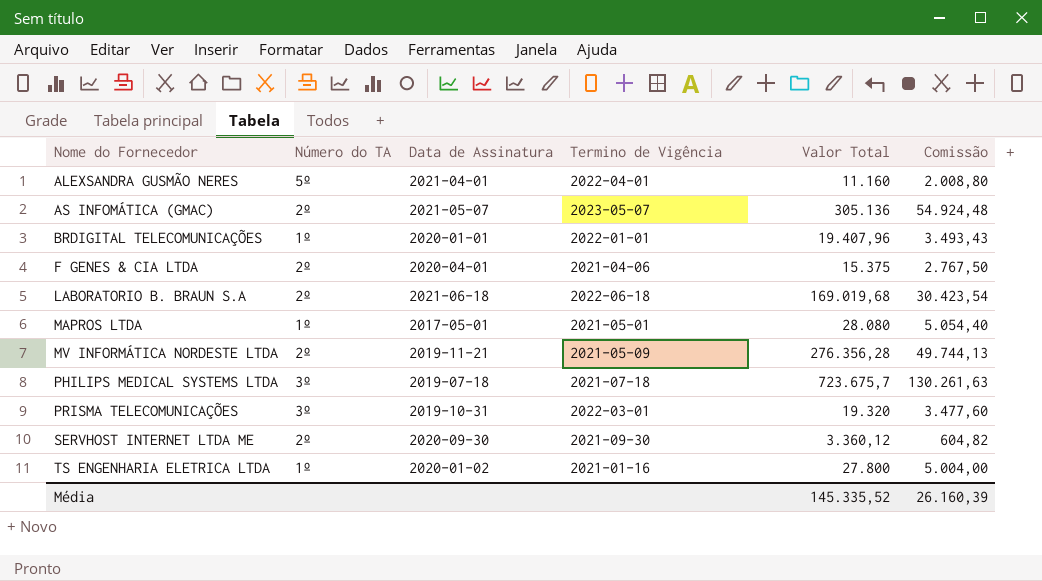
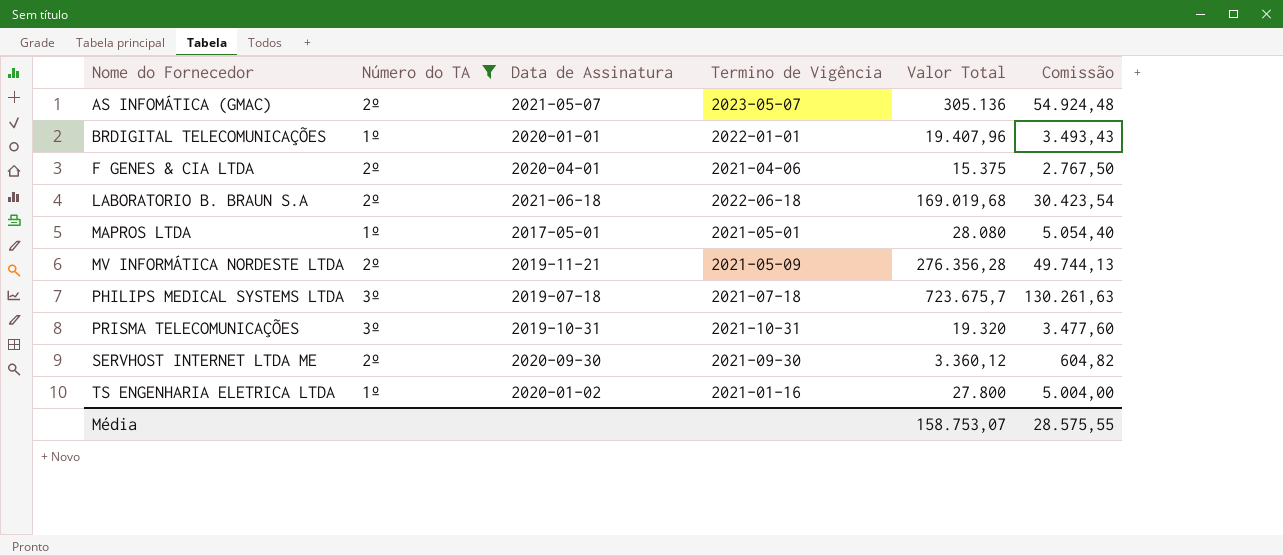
filter: none -> Número do TA != 5º
PRISMA TELECOMUNICAÇÕES | Termino de Vigência: 2022-03-01 -> 2021-10-31
Média | Valor Total: 145.335,52 -> 158.753,07
Média | Comissão: 26.160,39 -> 28.575,55

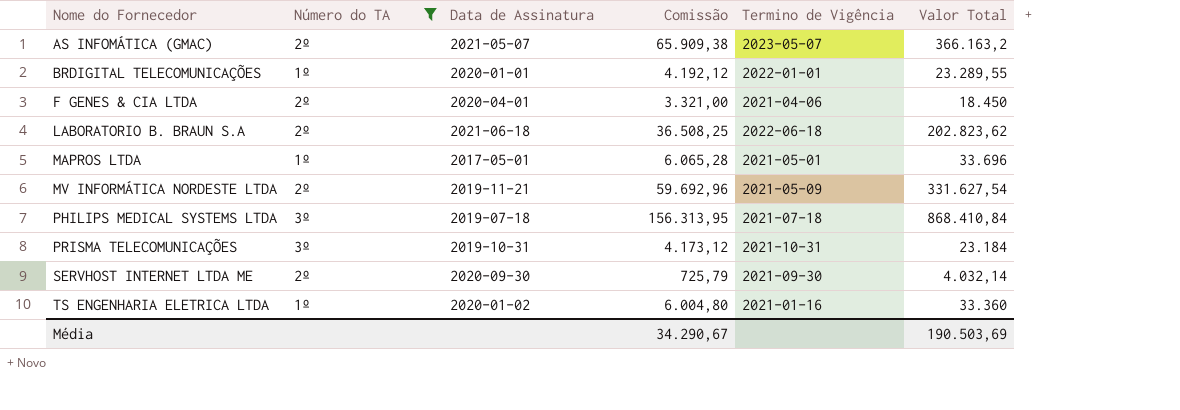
column Comissão | position: 6 -> 4
AS INFOMÁTICA (GMAC) | Comissão: 54.924,48 -> 65.909,38
AS INFOMÁTICA (GMAC) | Valor Total: 305.136 -> 366.163,2
BRDIGITAL TELECOMUNICAÇÕES | Comissão: 3.493,43 -> 4.192,12
BRDIGITAL TELECOMUNICAÇÕES | Valor Total: 19.407,96 -> 23.289,55
F GENES & CIA LTDA | Comissão: 2.767,50 -> 3.321,00
F GENES & CIA LTDA | Valor Total: 15.375 -> 18.450
LABORATORIO B. BRAUN S.A | Comissão: 30.423,54 -> 36.508,25
LABORATORIO B. BRAUN S.A | Valor Total: 169.019,68 -> 202.823,62
MAPROS LTDA | Comissão: 5.054,40 -> 6.065,28
MAPROS LTDA | Valor Total: 28.080 -> 33.696
MV INFORMÁTICA NORDESTE LTDA | Comissão: 49.744,13 -> 59.692,96
MV INFORMÁTICA NORDESTE LTDA | Valor Total: 276.356,28 -> 331.627,54
PHILIPS MEDICAL SYSTEMS LTDA | Comissão: 130.261,63 -> 156.313,95
PHILIPS MEDICAL SYSTEMS LTDA | Valor Total: 723.675,7 -> 868.410,84
PRISMA TELECOMUNICAÇÕES | Comissão: 3.477,60 -> 4.173,12
PRISMA TELECOMUNICAÇÕES | Valor Total: 19.320 -> 23.184
SERVHOST INTERNET LTDA ME | Comissão: 604,82 -> 725,79
SERVHOST INTERNET LTDA ME | Valor Total: 3.360,12 -> 4.032,14
TS ENGENHARIA ELETRICA LTDA | Comissão: 5.004,00 -> 6.004,80
TS ENGENHARIA ELETRICA LTDA | Valor Total: 27.800 -> 33.360
Média | Comissão: 28.575,55 -> 34.290,67
Média | Valor Total: 158.753,07 -> 190.503,69

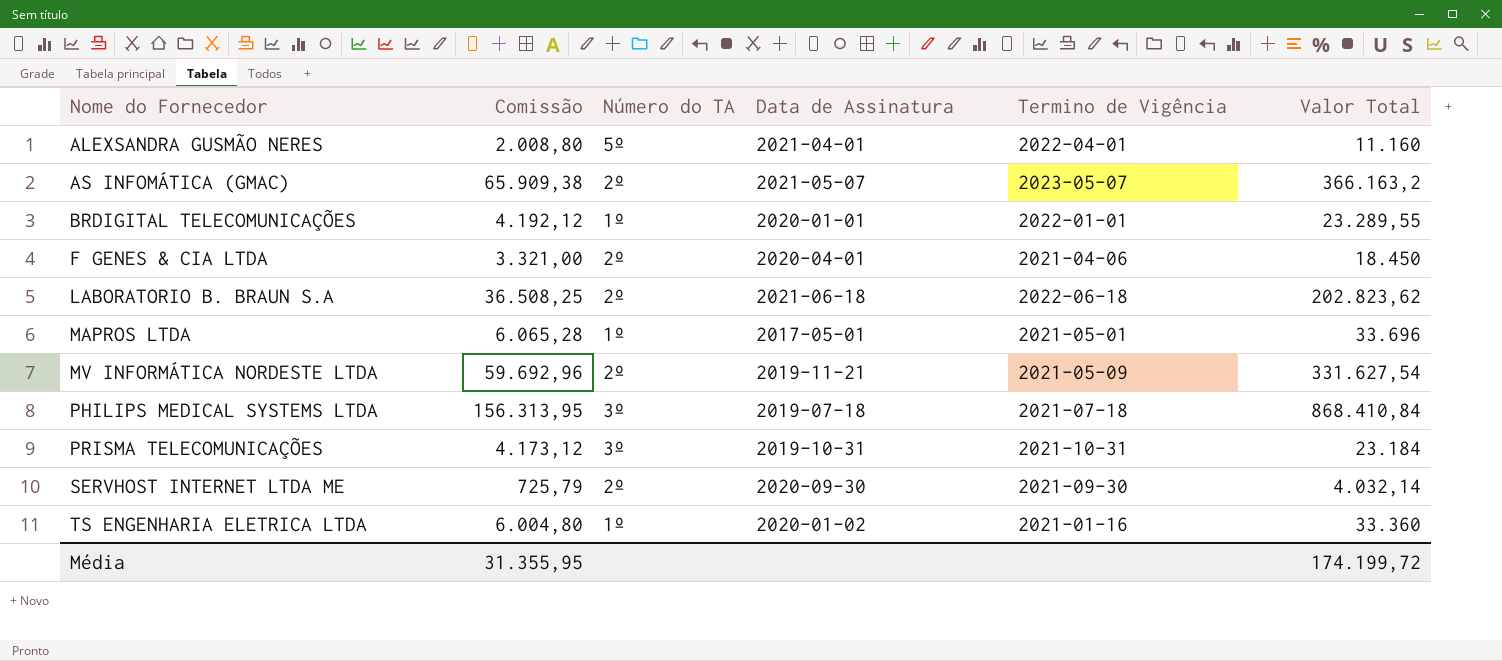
filter: Número do TA != 5º -> none
column Comissão | position: 4 -> 2
Média | Comissão: 34.290,67 -> 31.355,95
Média | Valor Total: 190.503,69 -> 174.199,72

